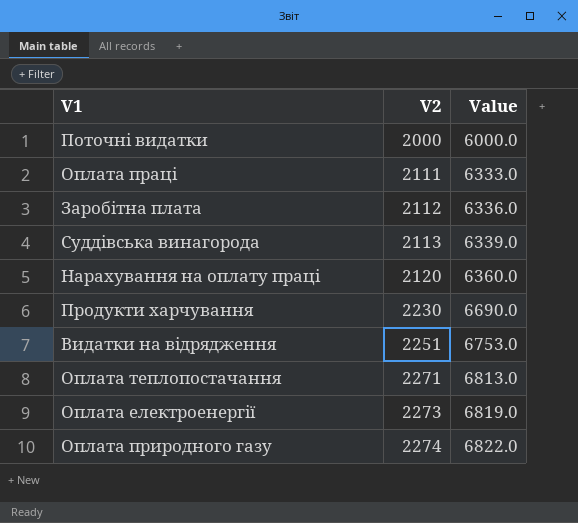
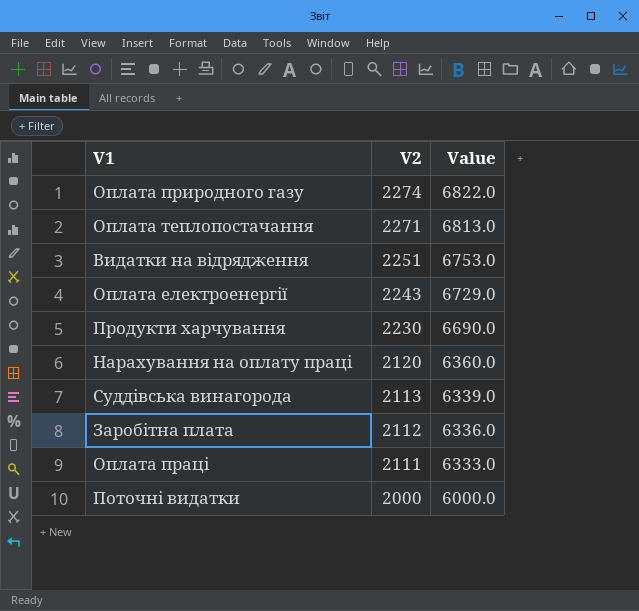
row order: V2 ascending -> V2 descending
Оплата електроенергії | V2: 2273 -> 2243
Оплата електроенергії | Value: 6819.0 -> 6729.0

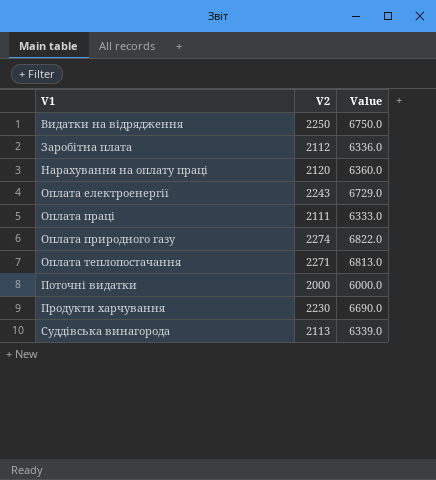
row order: V2 descending -> V1 ascending
Видатки на відрядження | V2: 2251 -> 2250
Видатки на відрядження | Value: 6753.0 -> 6750.0

